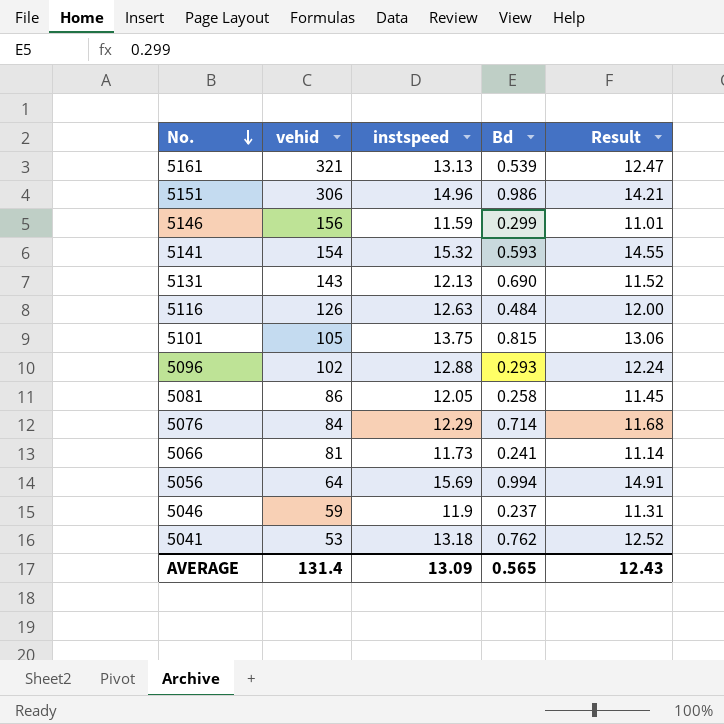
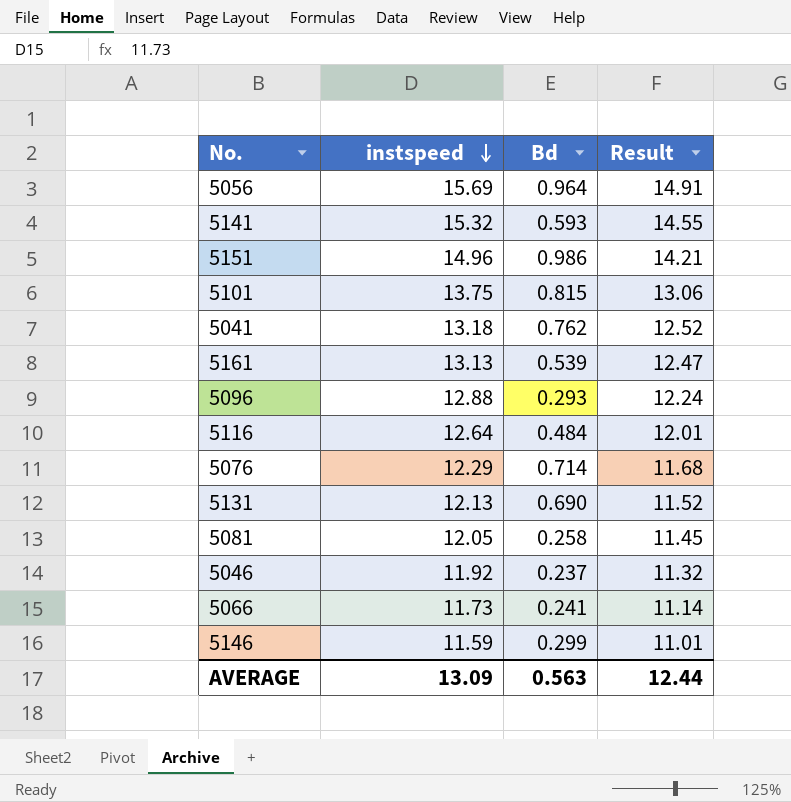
row order: No. descending -> instspeed descending
column vehid | position: 2 -> none
5056 | Bd: 0.994 -> 0.964
5116 | instspeed: 12.63 -> 12.64
5116 | Result: 12.00 -> 12.01
5046 | instspeed: 11.9 -> 11.92
5046 | Result: 11.31 -> 11.32
AVERAGE | Bd: 0.565 -> 0.563
AVERAGE | Result: 12.43 -> 12.44

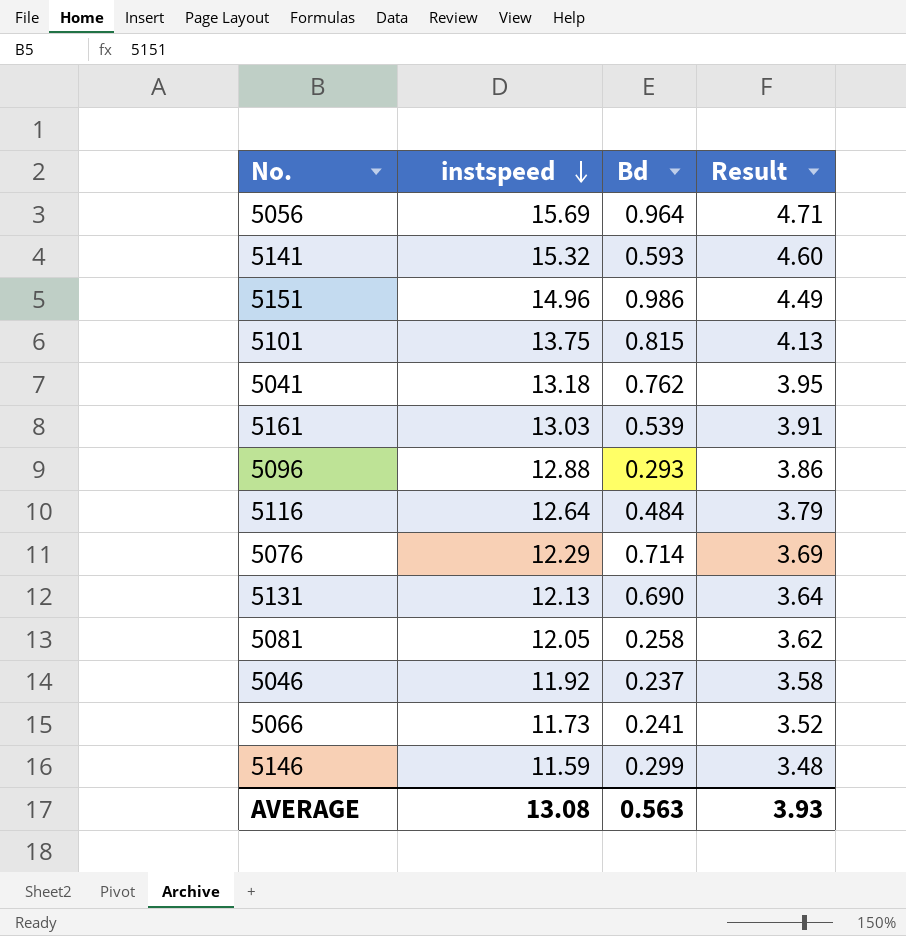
column Result | formula: [instspeed] * 0.95 -> [instspeed] * 0.3
5161 | instspeed: 13.13 -> 13.03
AVERAGE | instspeed: 13.09 -> 13.08
AVERAGE | Result: 12.44 -> 3.93

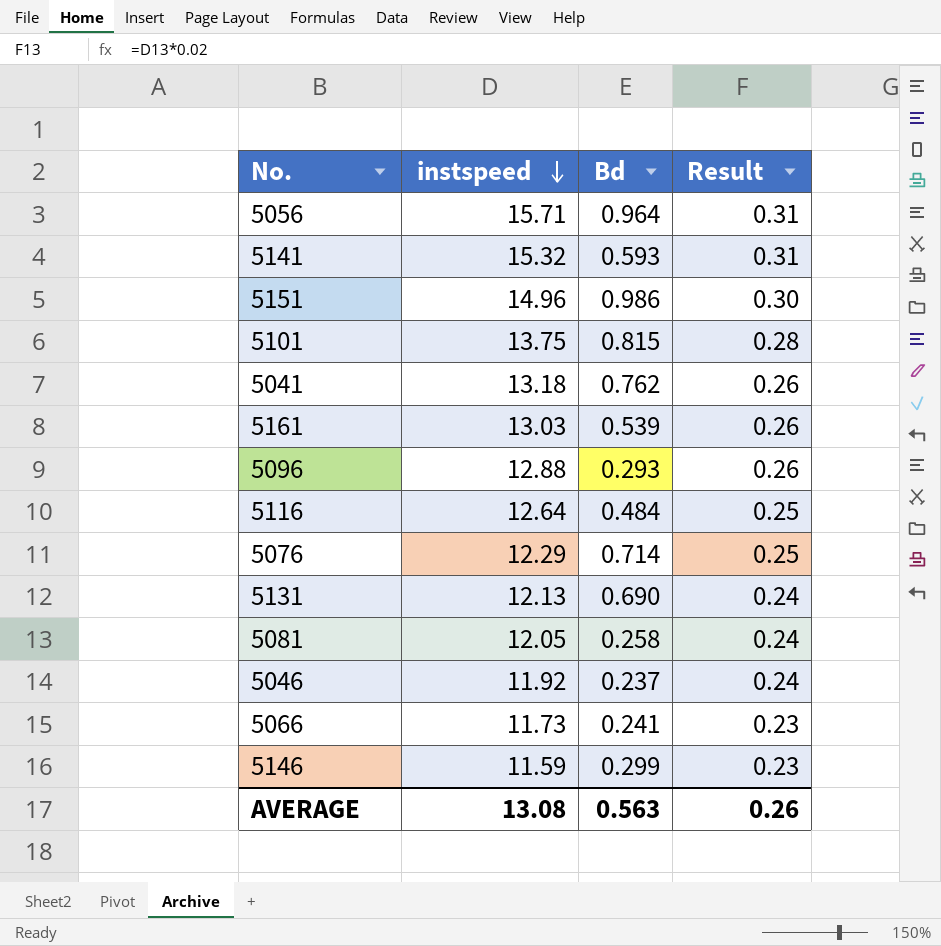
column Result | formula: [instspeed] * 0.3 -> [instspeed] * 0.02
5056 | instspeed: 15.69 -> 15.71
AVERAGE | Result: 3.93 -> 0.26

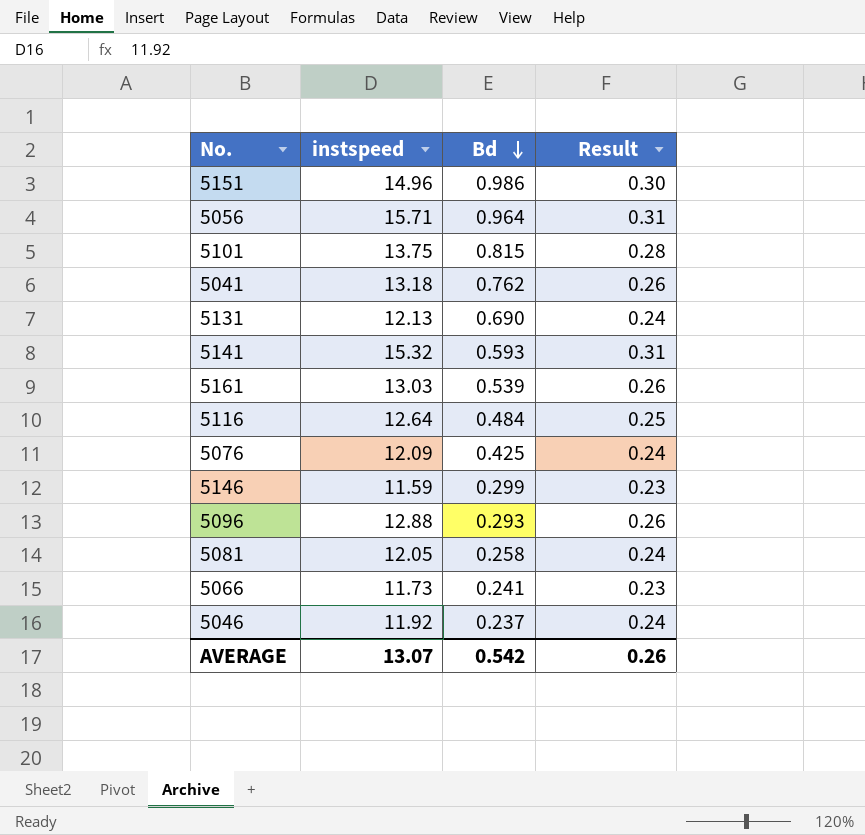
row order: instspeed descending -> Bd descending
5076 | instspeed: 12.29 -> 12.09
5076 | Bd: 0.714 -> 0.425
5076 | Result: 0.25 -> 0.24
AVERAGE | instspeed: 13.08 -> 13.07
AVERAGE | Bd: 0.563 -> 0.542

